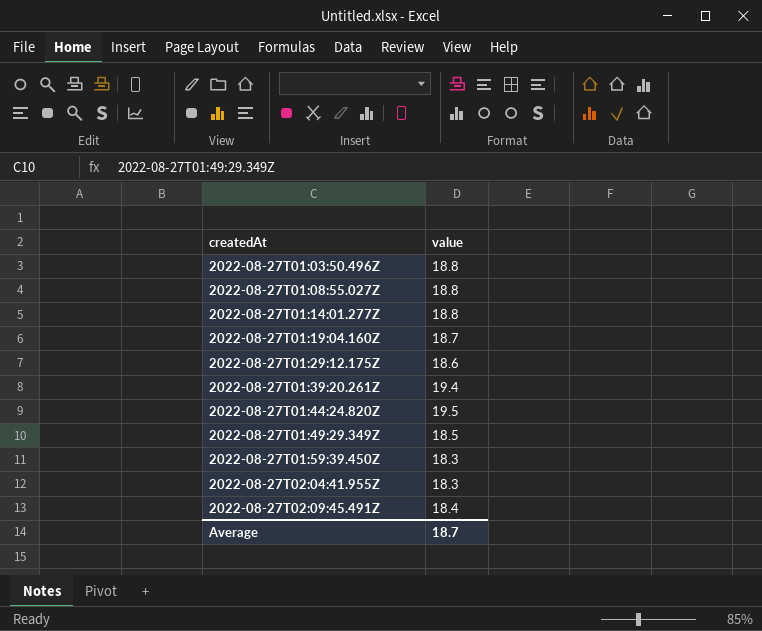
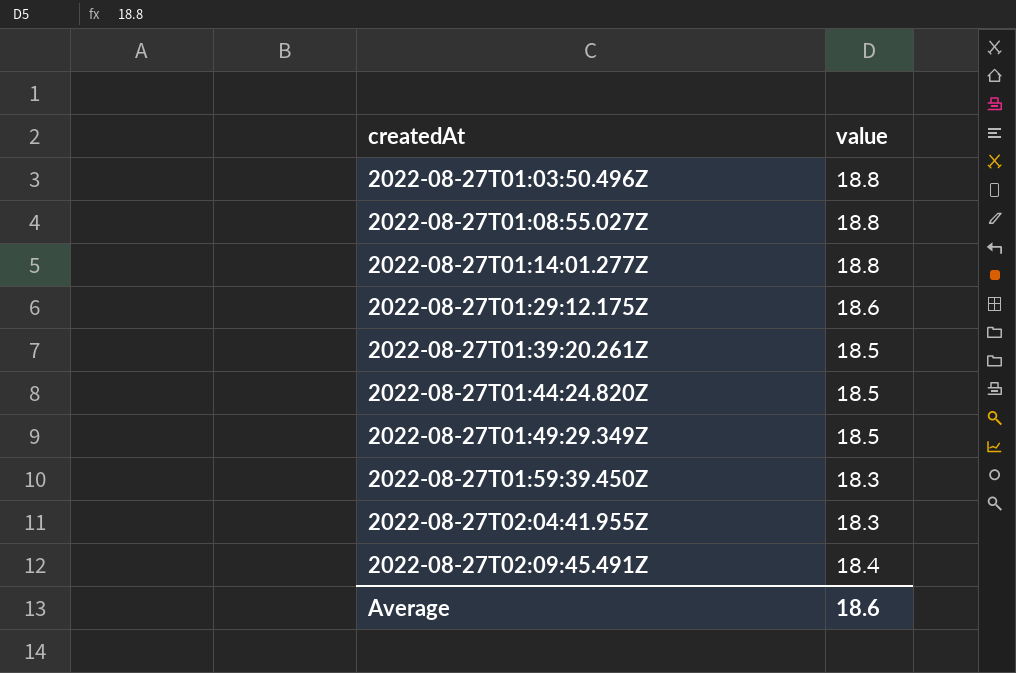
row 2022-08-27T01:19:04.160Z: 18.7 -> none
2022-08-27T01:39:20.261Z | value: 19.4 -> 18.5
2022-08-27T01:44:24.820Z | value: 19.5 -> 18.5
Average | value: 18.7 -> 18.6

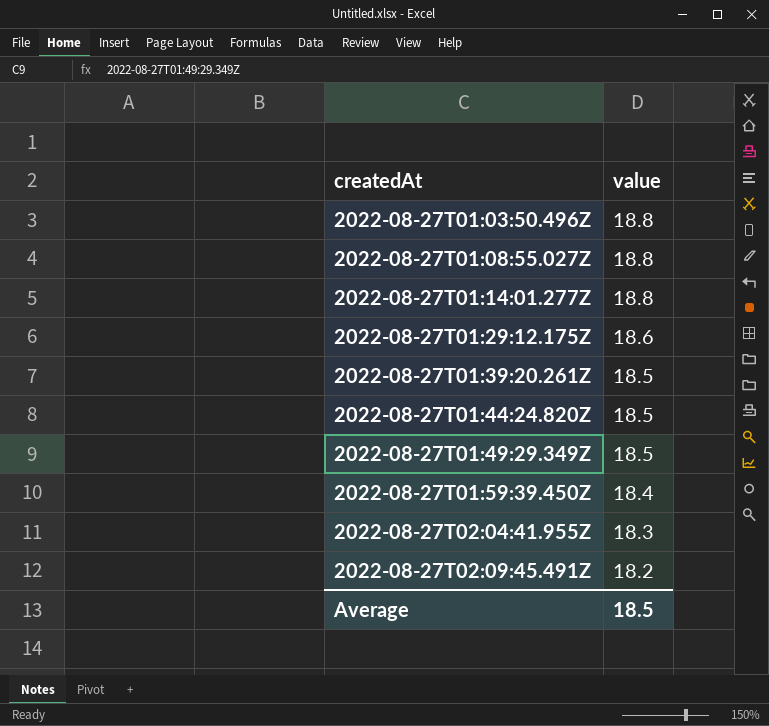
2022-08-27T01:59:39.450Z | value: 18.3 -> 18.4
2022-08-27T02:09:45.491Z | value: 18.4 -> 18.2
Average | value: 18.6 -> 18.5

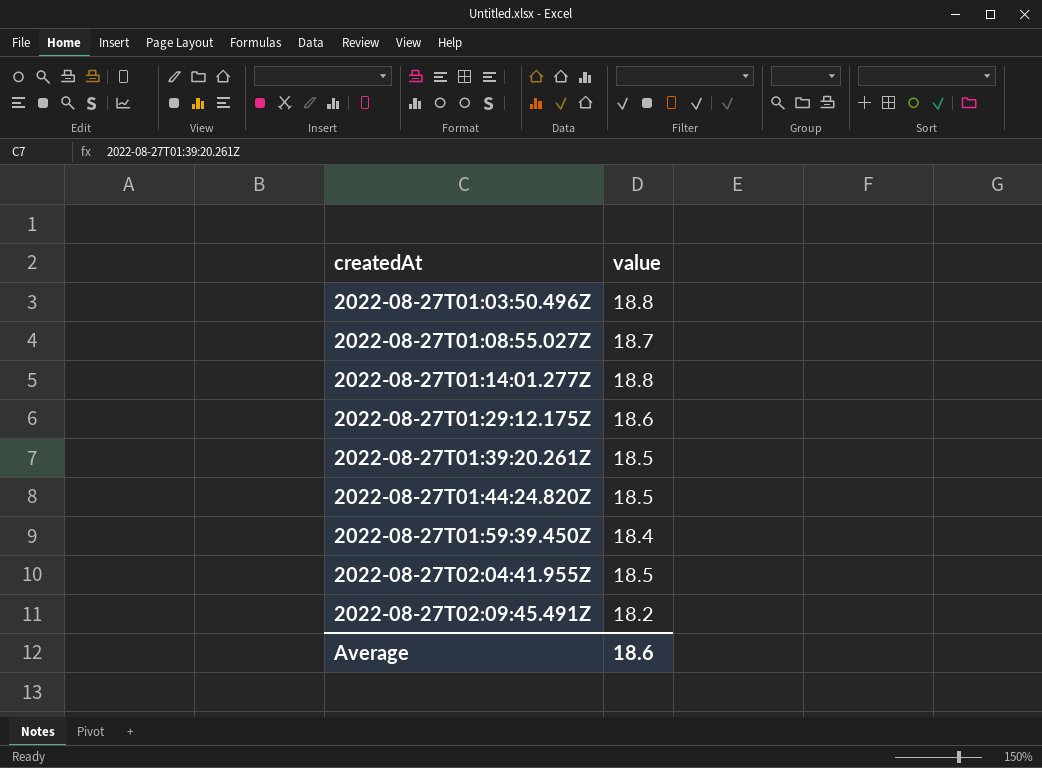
row 2022-08-27T01:49:29.349Z: 18.5 -> none
2022-08-27T01:08:55.027Z | value: 18.8 -> 18.7
2022-08-27T02:04:41.955Z | value: 18.3 -> 18.5
Average | value: 18.5 -> 18.6

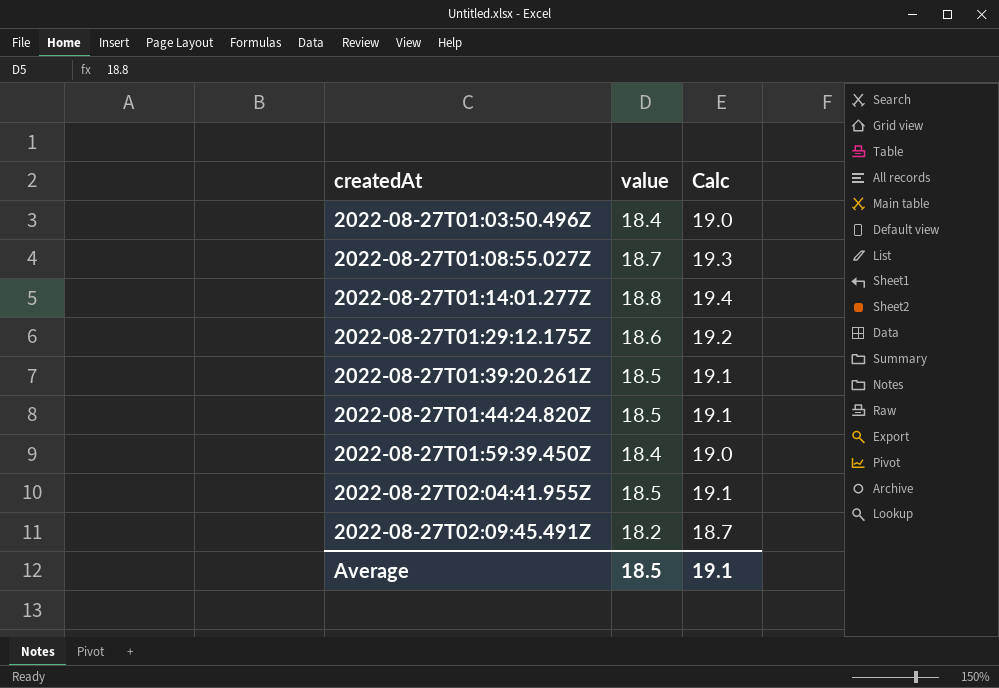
column Calc | formula: none -> [value] * 1.03
2022-08-27T01:03:50.496Z | value: 18.8 -> 18.4
Average | value: 18.6 -> 18.5

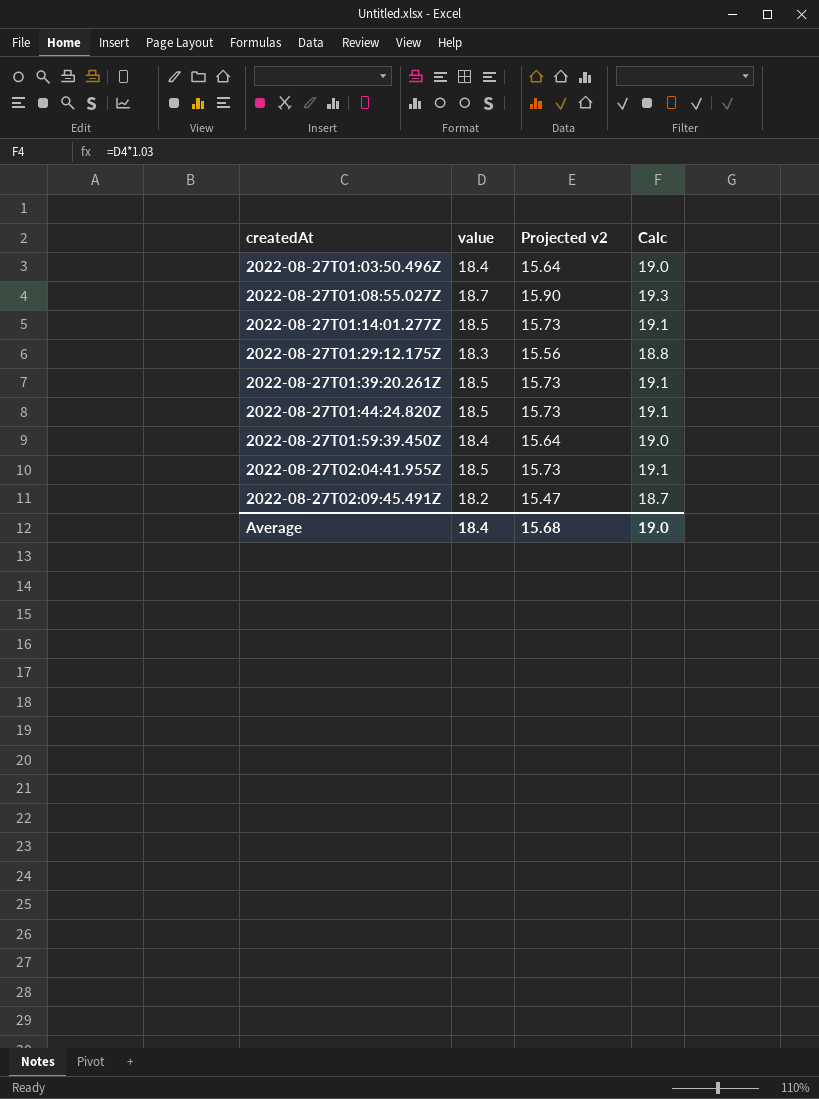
column Projected v2 | formula: none -> [value] * 0.85
2022-08-27T01:14:01.277Z | value: 18.8 -> 18.5
2022-08-27T01:14:01.277Z | Calc: 19.4 -> 19.1
2022-08-27T01:29:12.175Z | value: 18.6 -> 18.3
2022-08-27T01:29:12.175Z | Calc: 19.2 -> 18.8
Average | value: 18.5 -> 18.4
Average | Calc: 19.1 -> 19.0

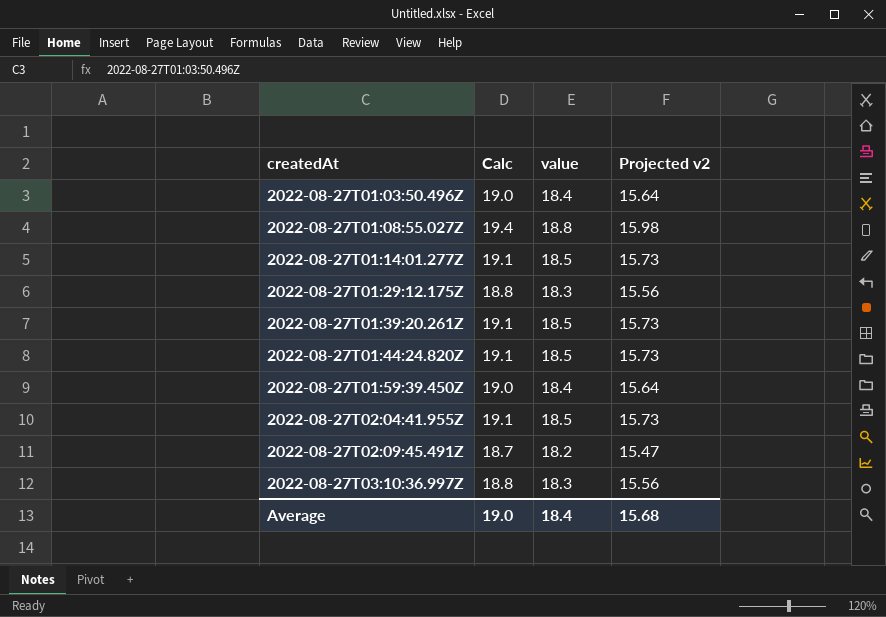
column Calc | position: 4 -> 2
2022-08-27T01:08:55.027Z | Calc: 19.3 -> 19.4
2022-08-27T01:08:55.027Z | value: 18.7 -> 18.8
2022-08-27T01:08:55.027Z | Projected v2: 15.90 -> 15.98
row 2022-08-27T03:10:36.997Z: none -> 18.8 | 18.3 | 15.56

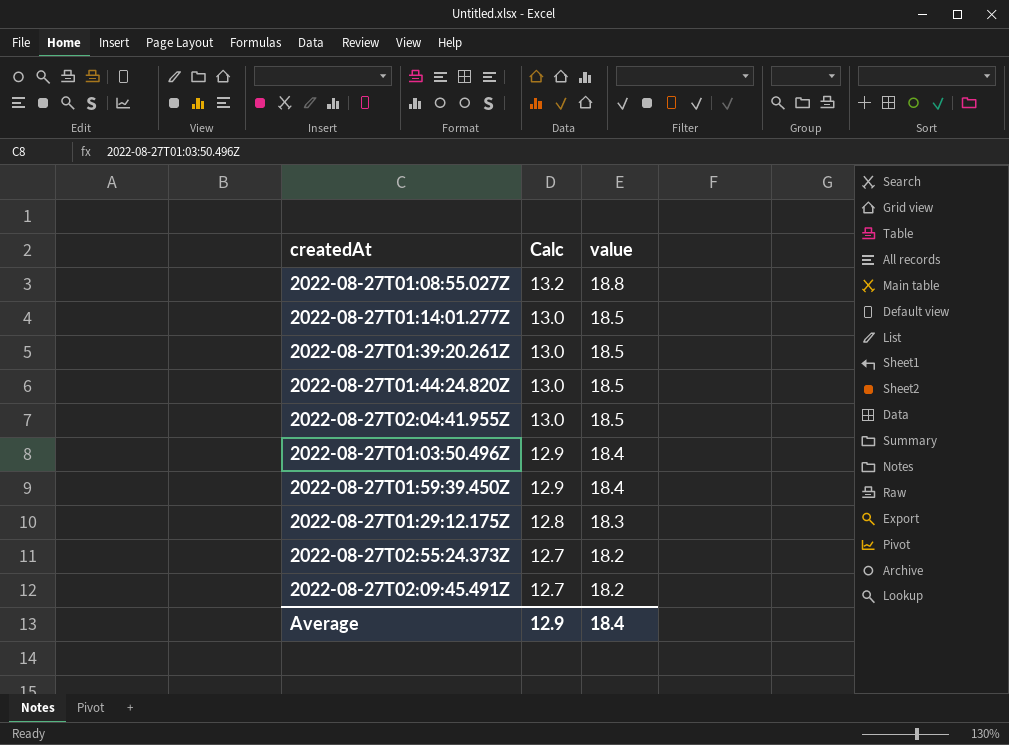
row order: createdAt ascending -> Calc descending
column Projected v2 | formula: [value] * 0.85 -> none
column Calc | formula: [value] * 1.03 -> [value] * 0.7
row 2022-08-27T03:10:36.997Z: 18.8 | 18.3 | 15.56 -> none
row 2022-08-27T02:55:24.373Z: none -> 12.7 | 18.2
Average | Calc: 19.0 -> 12.9

